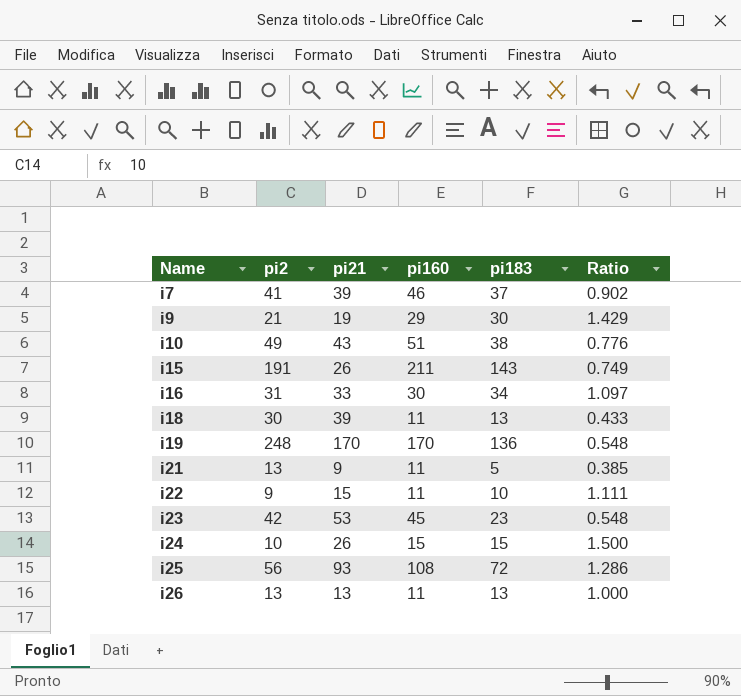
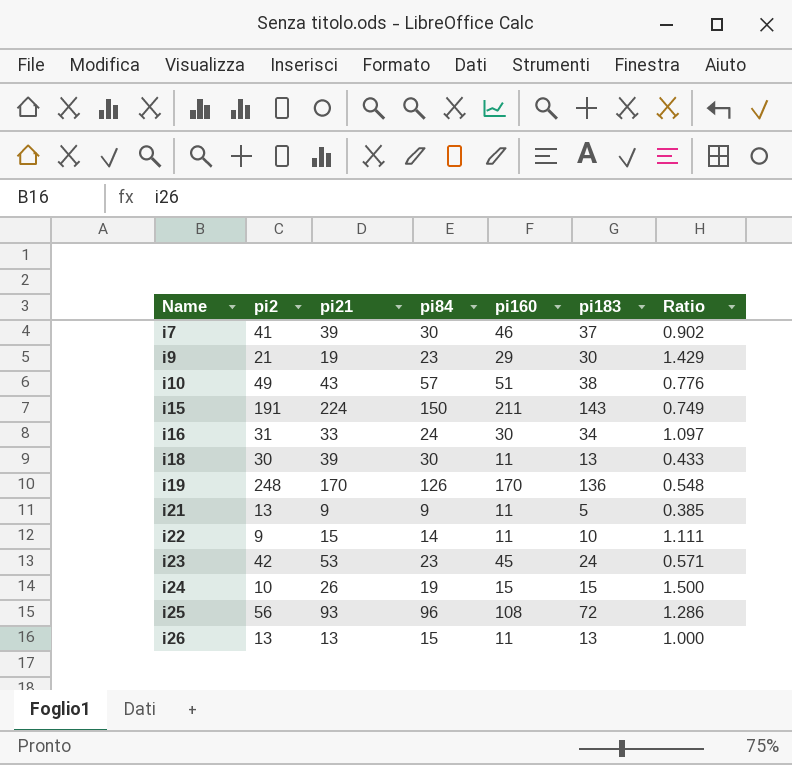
column pi84 | position: none -> 4
i15 | pi21: 26 -> 224
i23 | pi183: 23 -> 24
i23 | Ratio: 0.548 -> 0.571

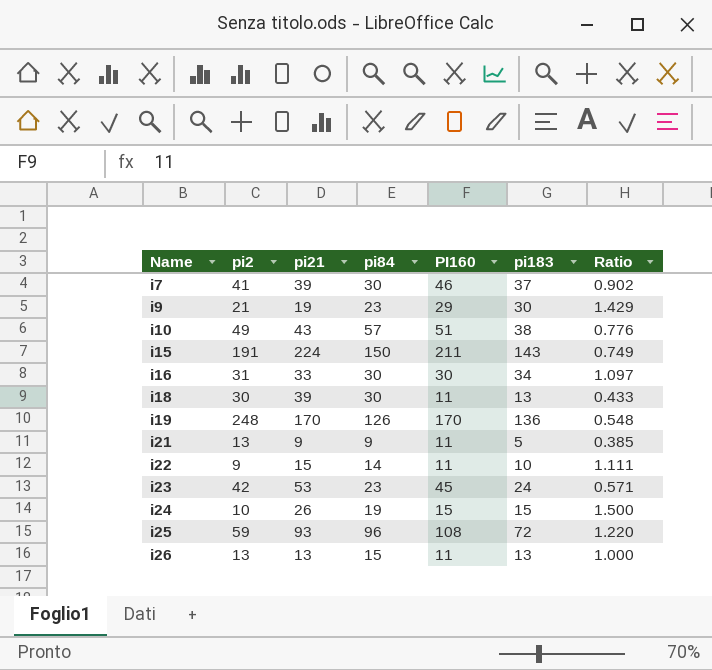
column name: pi160 -> PI160
i16 | pi84: 24 -> 30
i25 | pi2: 56 -> 59
i25 | Ratio: 1.286 -> 1.220

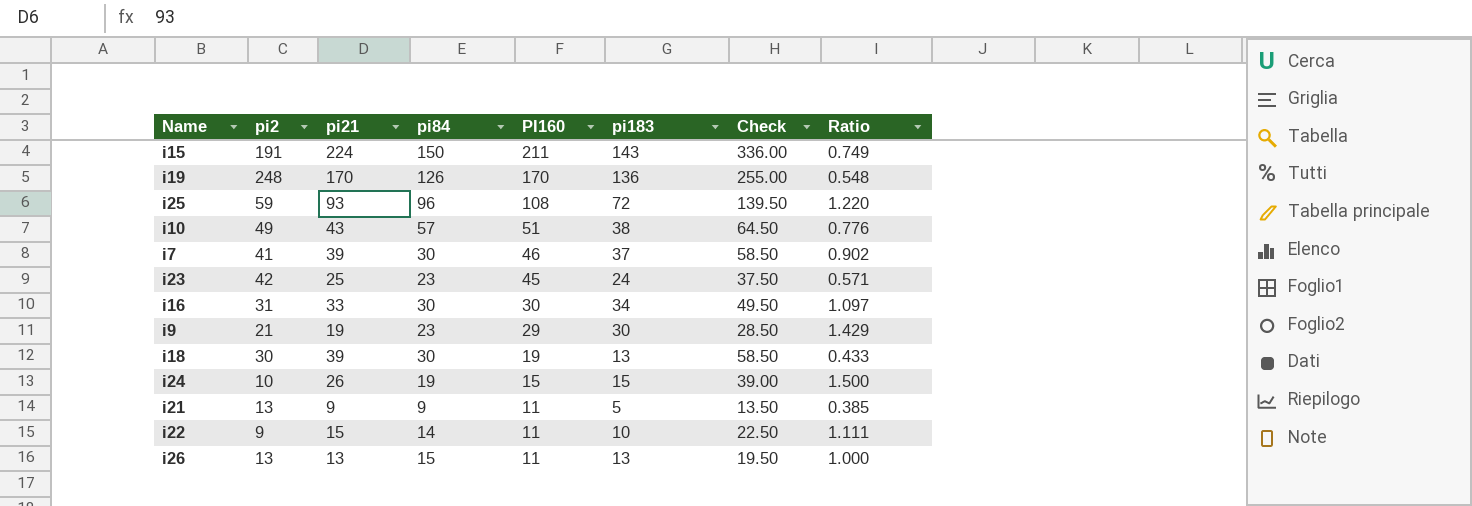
row order: Name ascending -> PI160 descending
column Check | formula: none -> [pi21] * 1.5
i23 | pi21: 53 -> 25
i18 | PI160: 11 -> 19

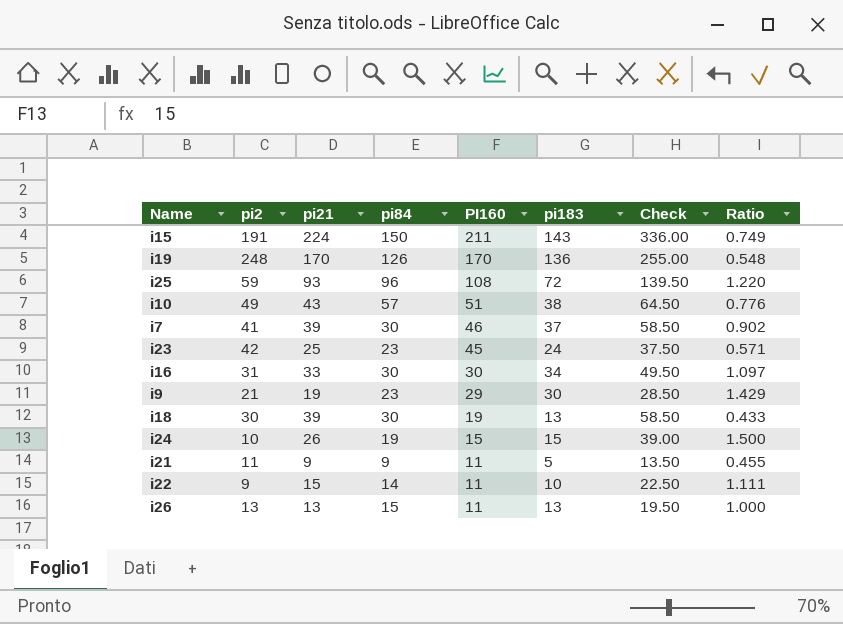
i21 | pi2: 13 -> 11
i21 | Ratio: 0.385 -> 0.455

